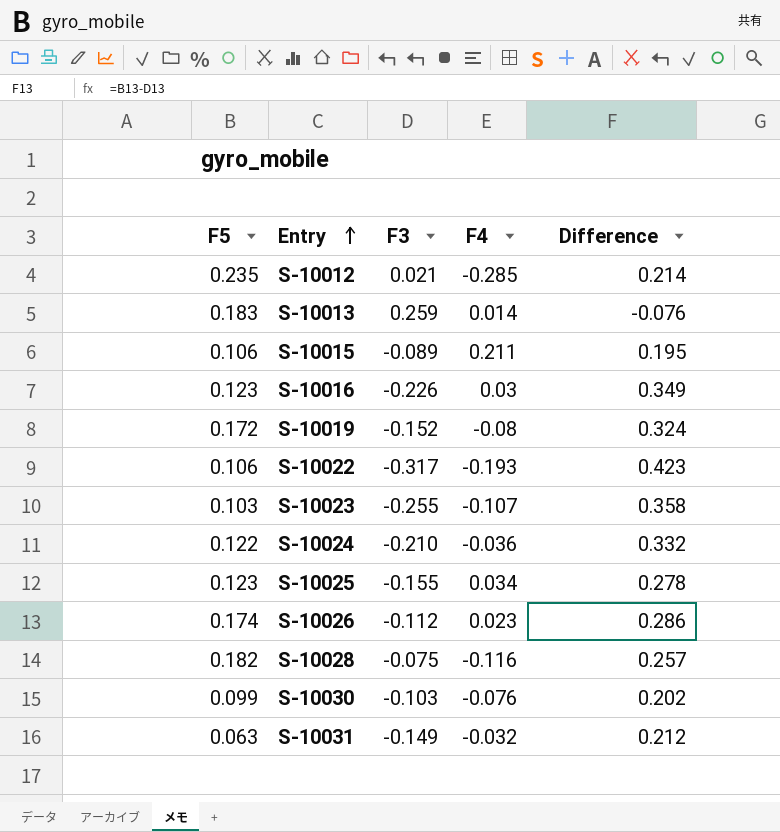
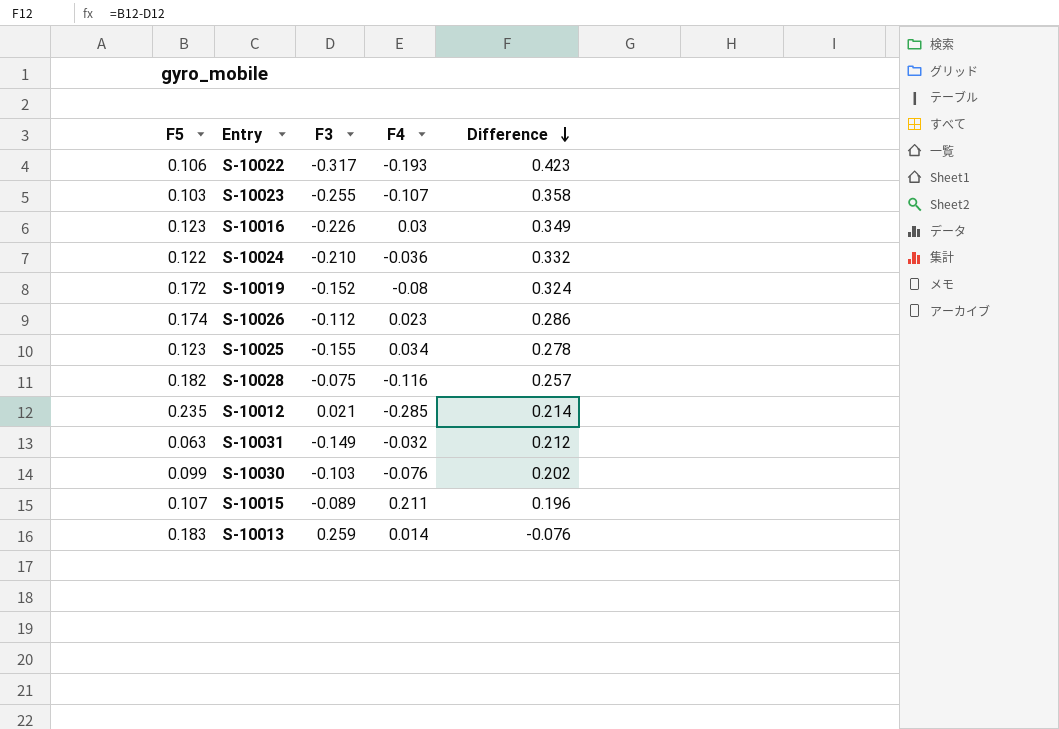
row order: Entry ascending -> Difference descending
S-10015 | F5: 0.106 -> 0.107
S-10015 | Difference: 0.195 -> 0.196

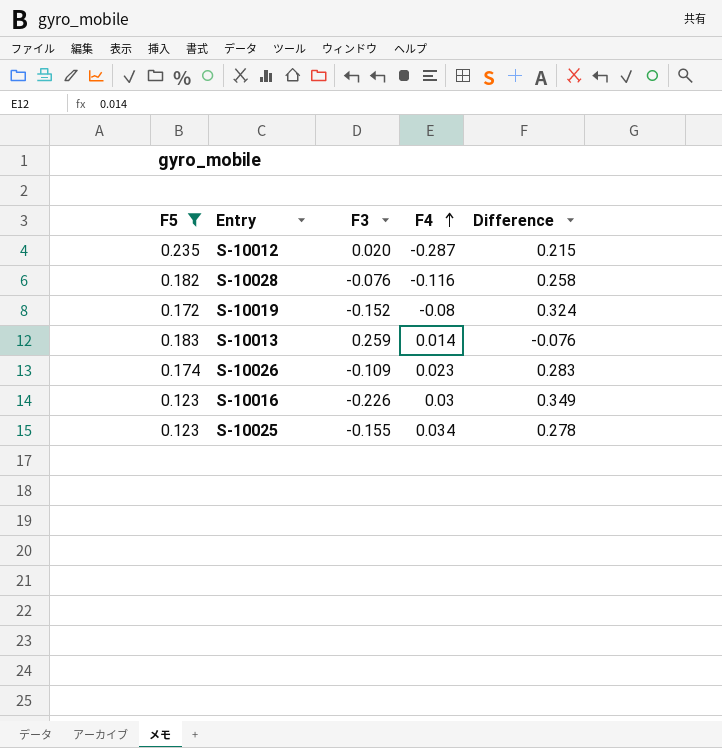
filter: none -> F5 >= 0.123
row order: Difference descending -> F4 ascending
S-10012 | F3: 0.021 -> 0.020
S-10012 | F4: -0.285 -> -0.287
S-10012 | Difference: 0.214 -> 0.215
S-10028 | F3: -0.075 -> -0.076
S-10028 | Difference: 0.257 -> 0.258
S-10026 | F3: -0.112 -> -0.109
S-10026 | Difference: 0.286 -> 0.283

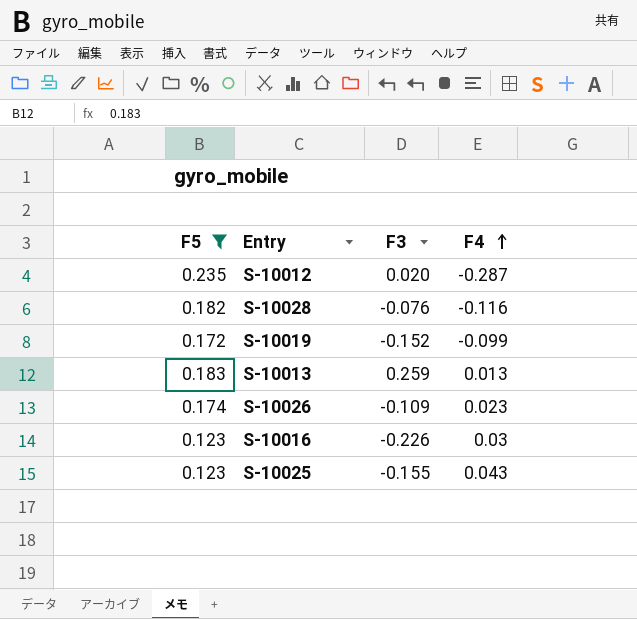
column Difference | formula: [F5] - [F3] -> none
S-10019 | F4: -0.08 -> -0.099
S-10013 | F4: 0.014 -> 0.013
S-10025 | F4: 0.034 -> 0.043

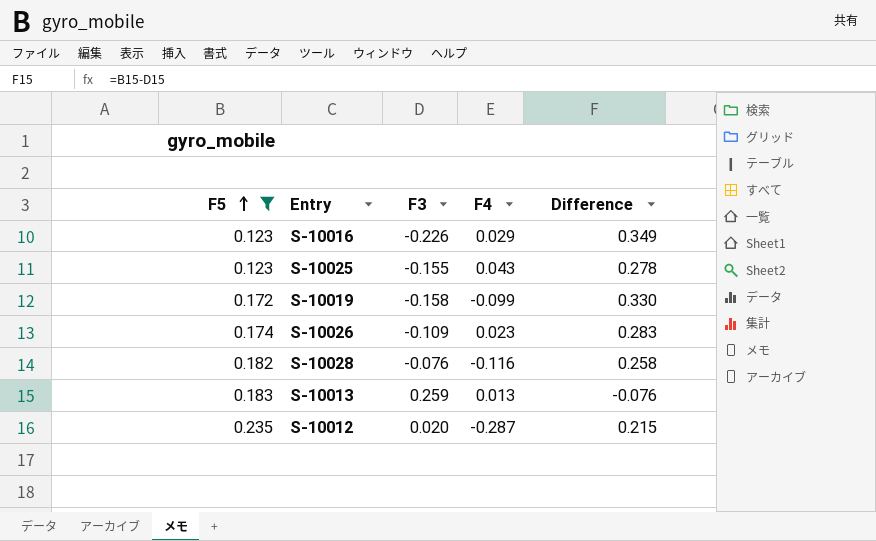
row order: F4 ascending -> F5 ascending
column Difference | formula: none -> [F5] - [F3]
S-10016 | F4: 0.03 -> 0.029
S-10019 | F3: -0.152 -> -0.158

